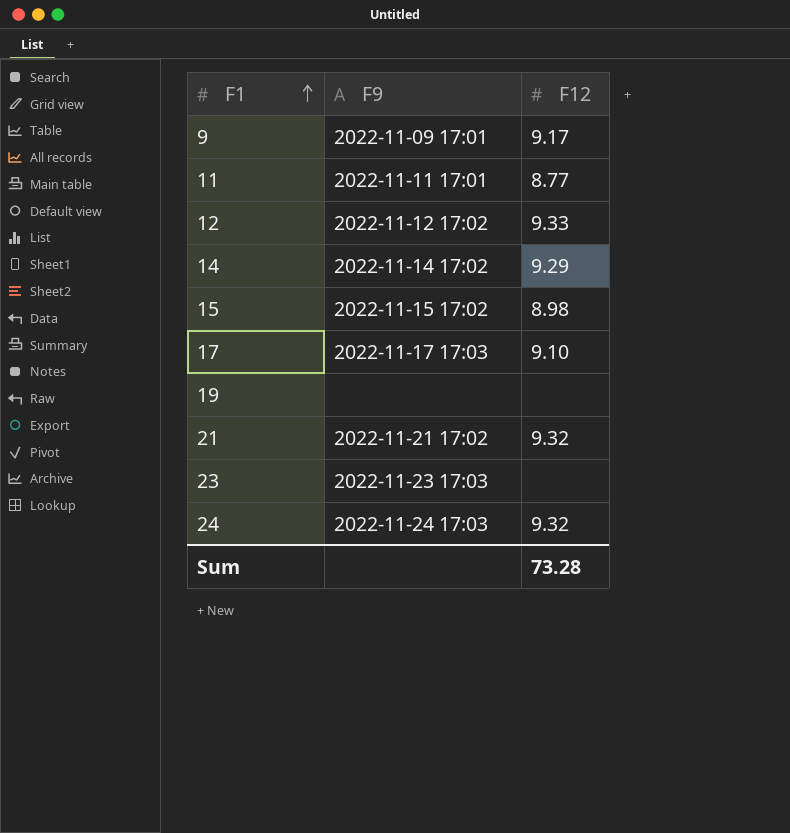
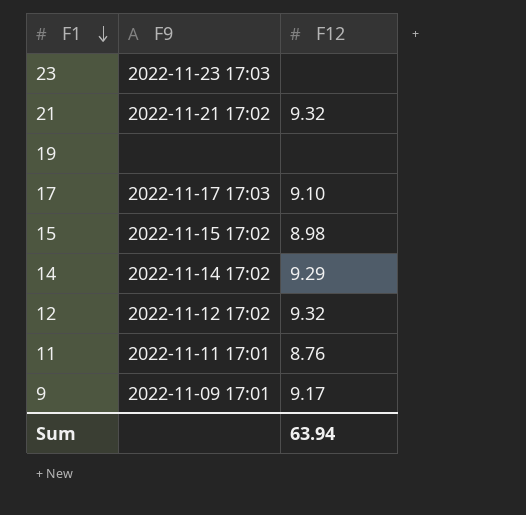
row order: F1 ascending -> F1 descending
row 24: 2022-11-24 17:03 | 9.32 -> none
12 | F12: 9.33 -> 9.32
11 | F12: 8.77 -> 8.76
Sum | F12: 73.28 -> 63.94

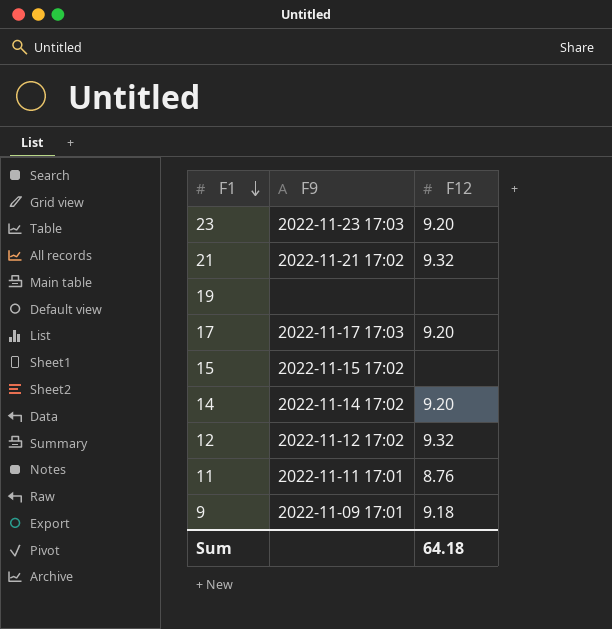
23 | F12: none -> 9.20
17 | F12: 9.10 -> 9.20
15 | F12: 8.98 -> none
14 | F12: 9.29 -> 9.20
9 | F12: 9.17 -> 9.18
Sum | F12: 63.94 -> 64.18

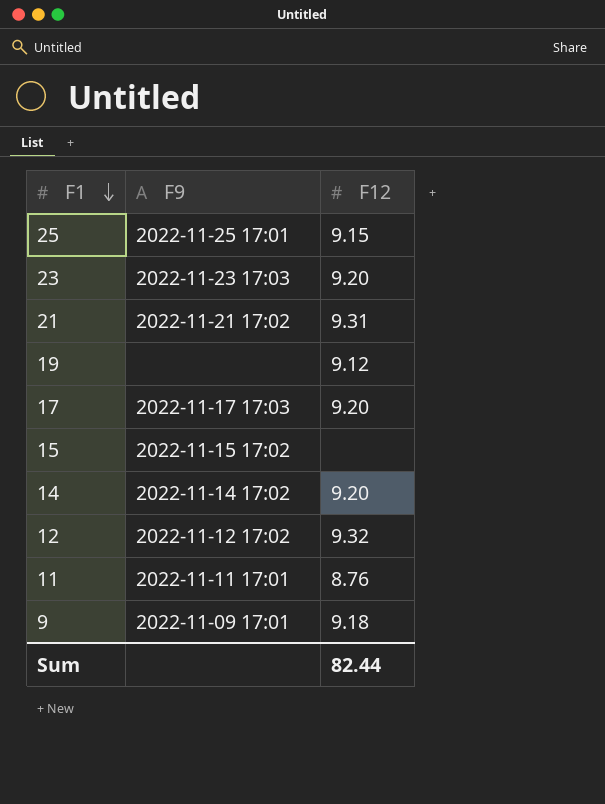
row 25: none -> 2022-11-25 17:01 | 9.15
21 | F12: 9.32 -> 9.31
19 | F12: none -> 9.12
Sum | F12: 64.18 -> 82.44

